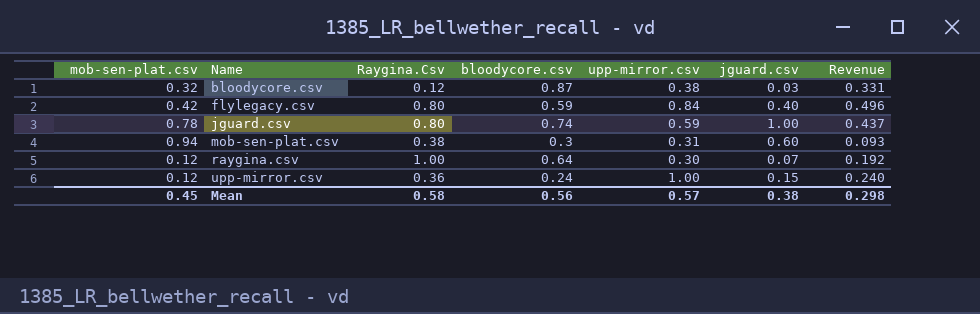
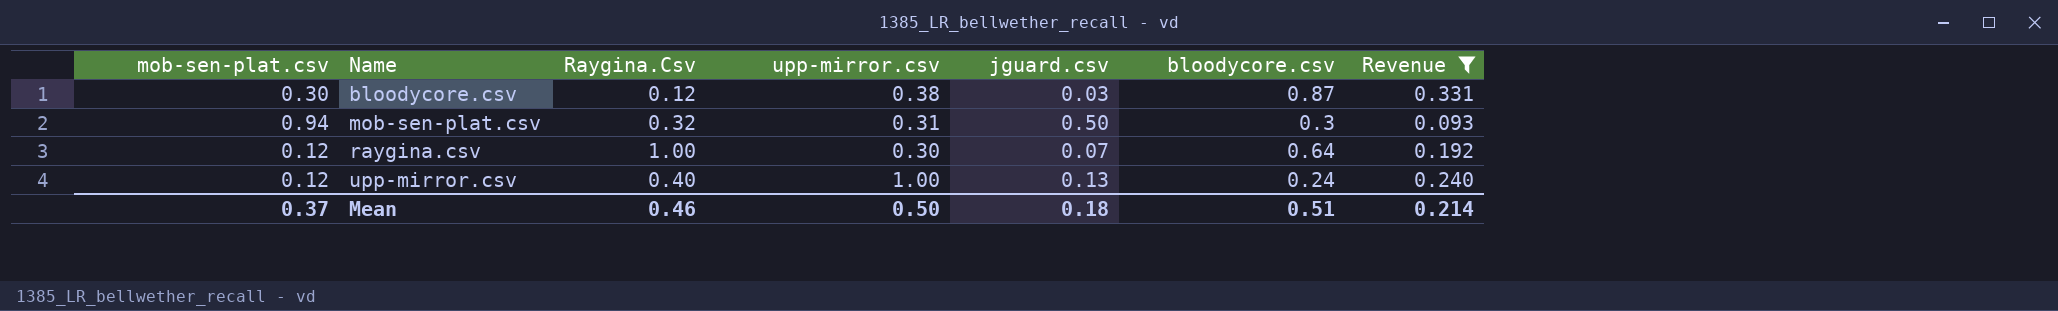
filter: none -> Revenue <= 0.331
column bloodycore.csv | position: 4 -> 6
bloodycore.csv | mob-sen-plat.csv: 0.32 -> 0.30
mob-sen-plat.csv | Raygina.Csv: 0.38 -> 0.32
mob-sen-plat.csv | jguard.csv: 0.60 -> 0.50
upp-mirror.csv | Raygina.Csv: 0.36 -> 0.40
upp-mirror.csv | jguard.csv: 0.15 -> 0.13
Mean | mob-sen-plat.csv: 0.45 -> 0.37
Mean | Raygina.Csv: 0.58 -> 0.46
Mean | upp-mirror.csv: 0.57 -> 0.50
Mean | jguard.csv: 0.38 -> 0.18
Mean | bloodycore.csv: 0.56 -> 0.51
Mean | Revenue: 0.298 -> 0.214

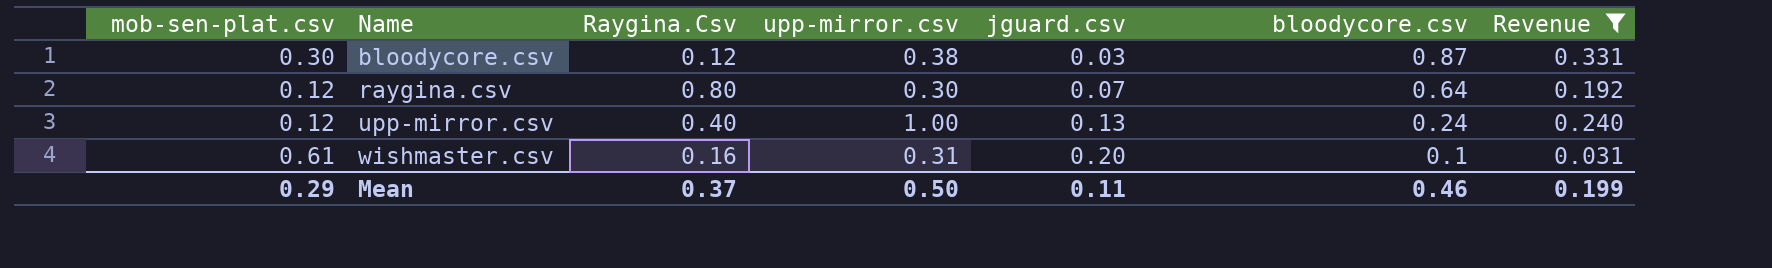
row mob-sen-plat.csv: 0.94 | 0.32 | 0.31 | 0.50 | 0.3 | 0.093 -> none
raygina.csv | Raygina.Csv: 1.00 -> 0.80
row wishmaster.csv: none -> 0.61 | 0.16 | 0.31 | 0.20 | 0.1 | 0.031
Mean | mob-sen-plat.csv: 0.37 -> 0.29
Mean | Raygina.Csv: 0.46 -> 0.37
Mean | jguard.csv: 0.18 -> 0.11
Mean | bloodycore.csv: 0.51 -> 0.46
Mean | Revenue: 0.214 -> 0.199

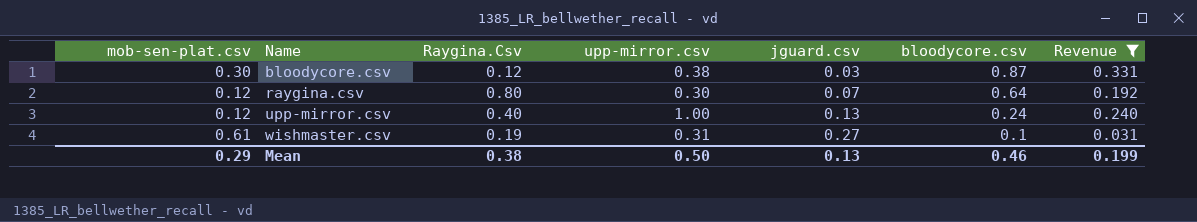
wishmaster.csv | Raygina.Csv: 0.16 -> 0.19
wishmaster.csv | jguard.csv: 0.20 -> 0.27
Mean | Raygina.Csv: 0.37 -> 0.38
Mean | jguard.csv: 0.11 -> 0.13

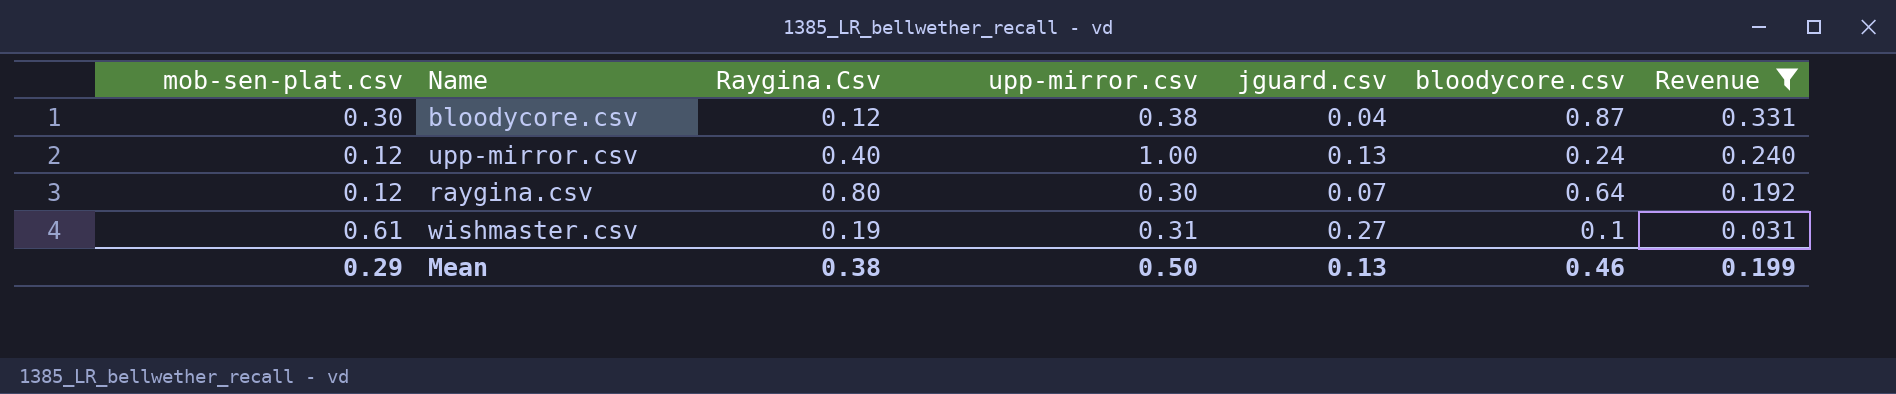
row order: Name ascending -> Revenue descending
bloodycore.csv | jguard.csv: 0.03 -> 0.04

